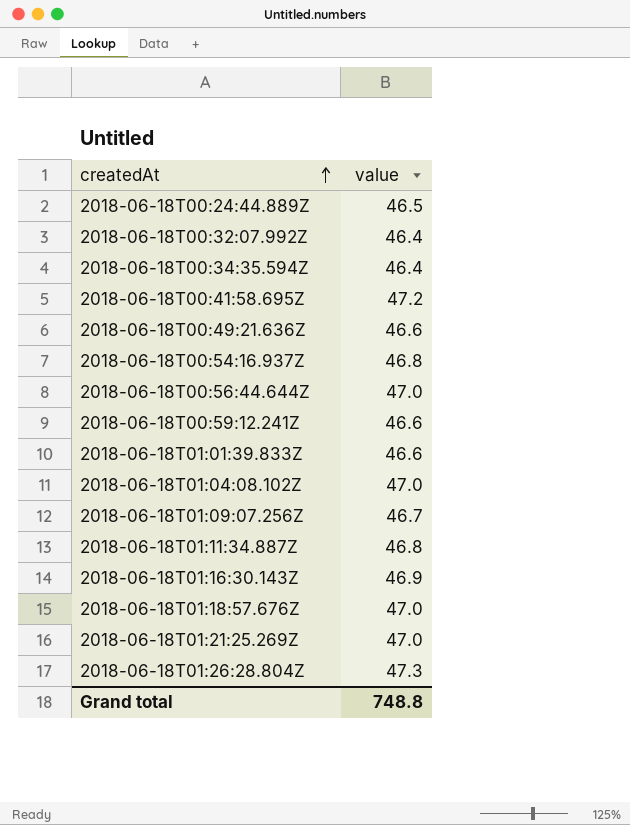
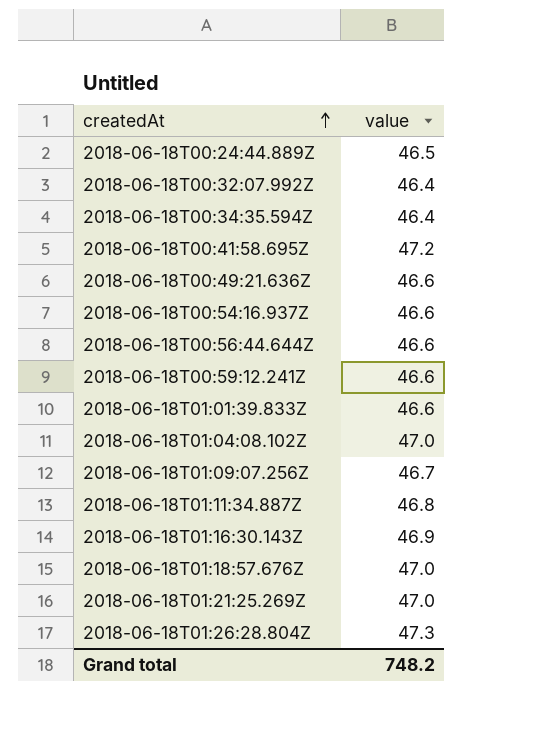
2018-06-18T00:54:16.937Z | value: 46.8 -> 46.6
2018-06-18T00:56:44.644Z | value: 47.0 -> 46.6
Grand total | value: 748.8 -> 748.2

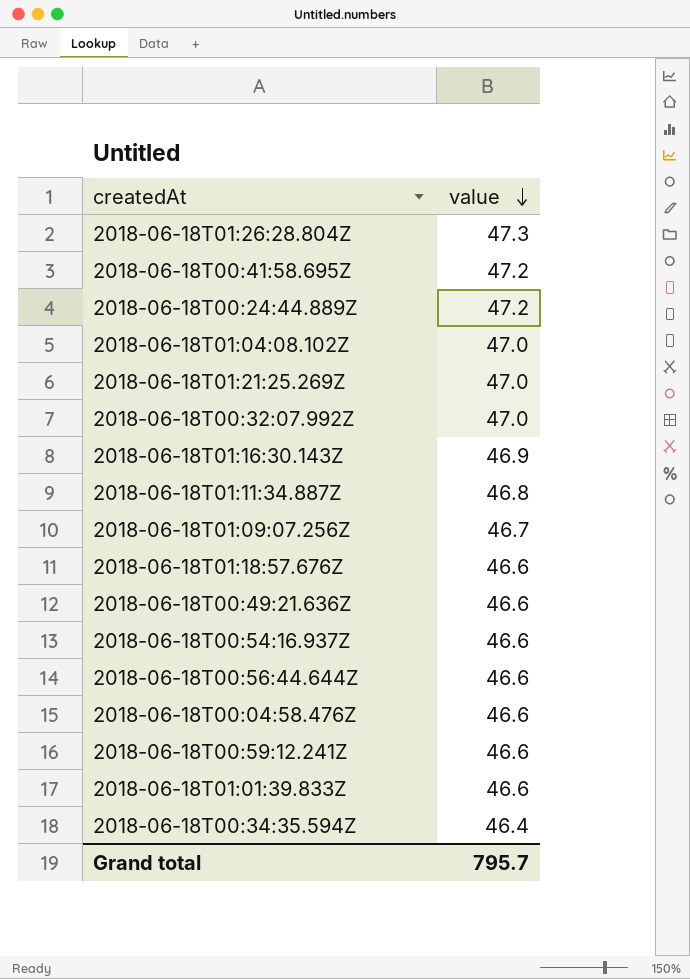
row order: createdAt ascending -> value descending
2018-06-18T00:24:44.889Z | value: 46.5 -> 47.2
2018-06-18T00:32:07.992Z | value: 46.4 -> 47.0
2018-06-18T01:18:57.676Z | value: 47.0 -> 46.6
row 2018-06-18T00:04:58.476Z: none -> 46.6
Grand total | value: 748.2 -> 795.7

